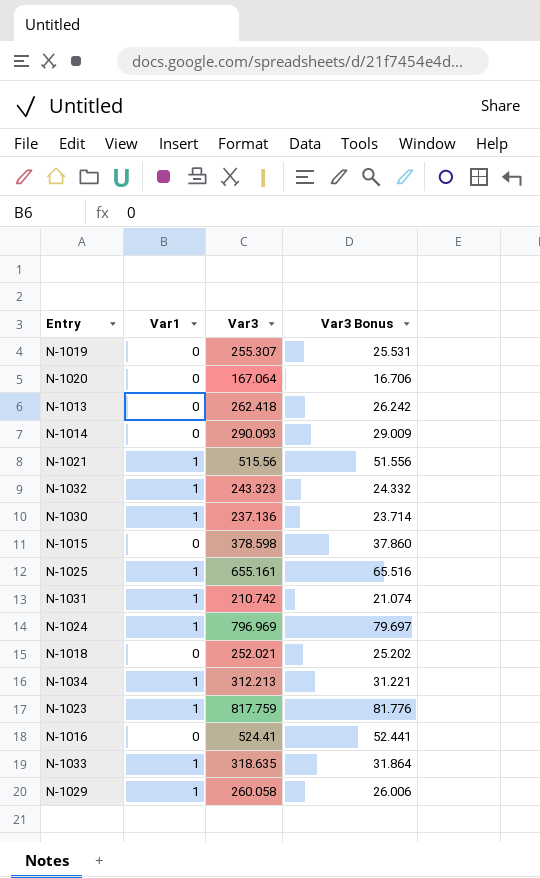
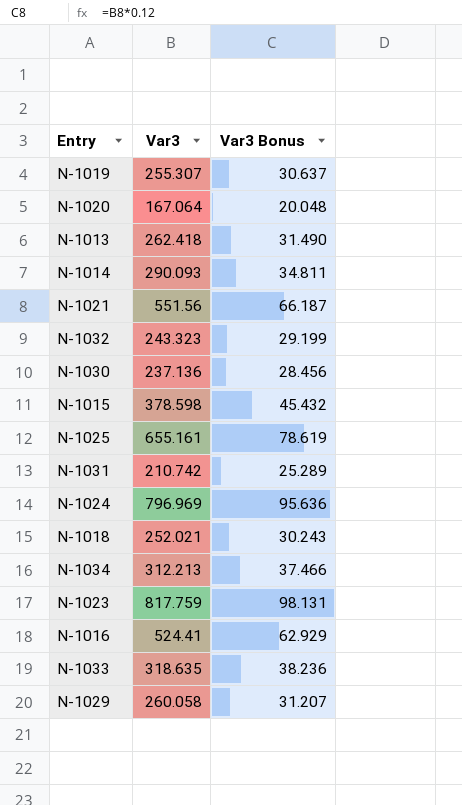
column Var1 | position: 2 -> none
column Var3 Bonus | formula: [Var3] * 0.1 -> [Var3] * 0.12
N-1021 | Var3: 515.56 -> 551.56

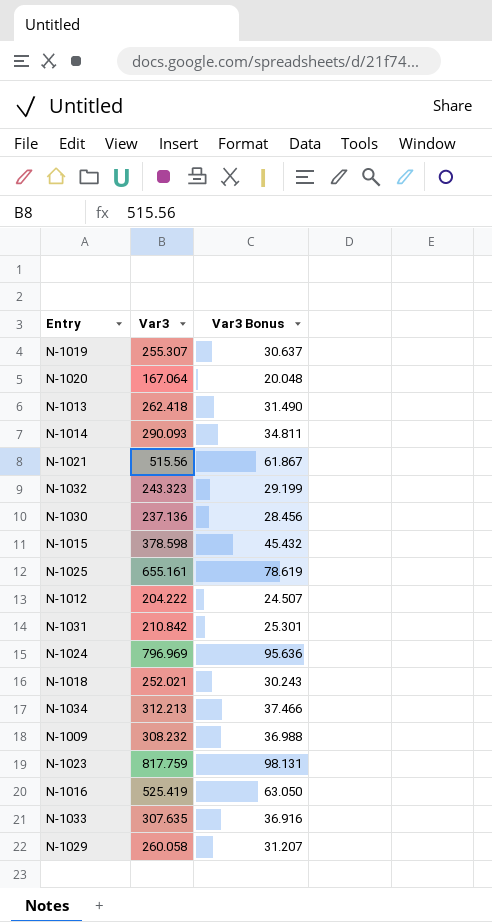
N-1021 | Var3: 551.56 -> 515.56
N-1021 | Var3 Bonus: 66.187 -> 61.867
row N-1012: none -> 204.222 | 24.507
N-1031 | Var3: 210.742 -> 210.842
N-1031 | Var3 Bonus: 25.289 -> 25.301
row N-1009: none -> 308.232 | 36.988
N-1016 | Var3: 524.41 -> 525.419
N-1016 | Var3 Bonus: 62.929 -> 63.050
N-1033 | Var3: 318.635 -> 307.635
N-1033 | Var3 Bonus: 38.236 -> 36.916

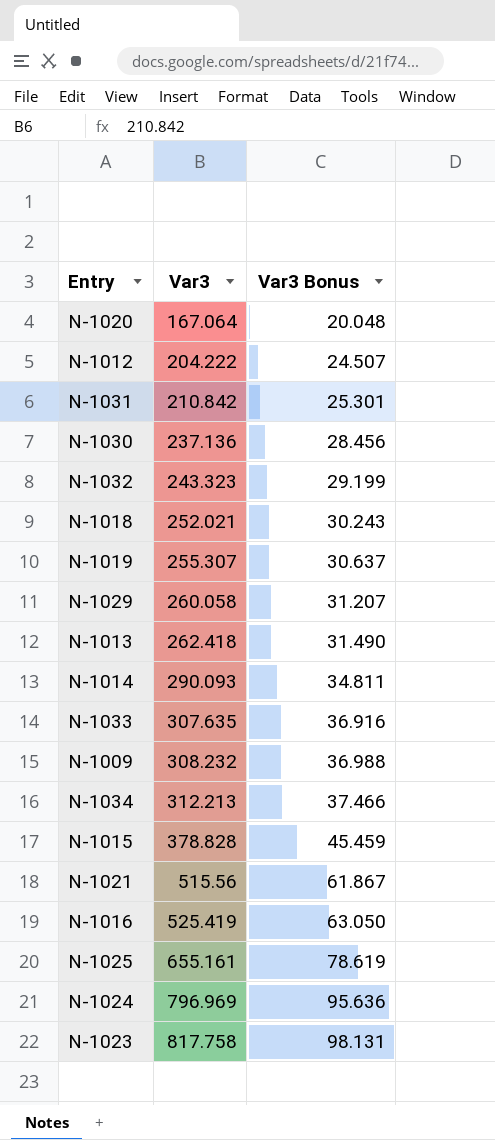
row order: none -> Var3 ascending
N-1015 | Var3: 378.598 -> 378.828
N-1015 | Var3 Bonus: 45.432 -> 45.459
N-1023 | Var3: 817.759 -> 817.758

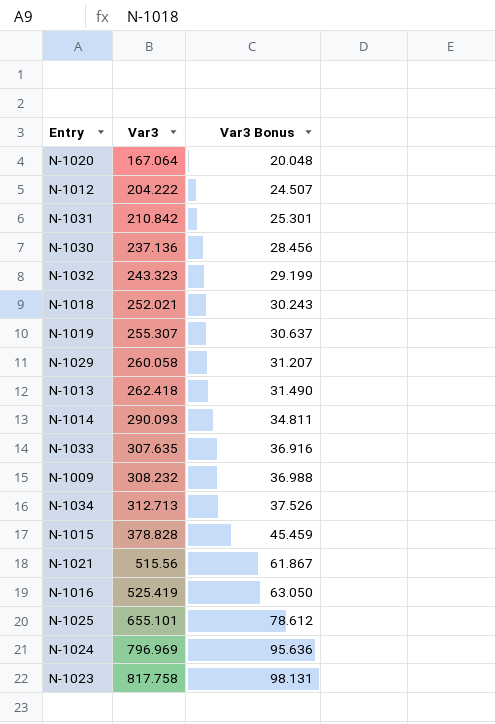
N-1034 | Var3: 312.213 -> 312.713
N-1034 | Var3 Bonus: 37.466 -> 37.526
N-1025 | Var3: 655.161 -> 655.101
N-1025 | Var3 Bonus: 78.619 -> 78.612

